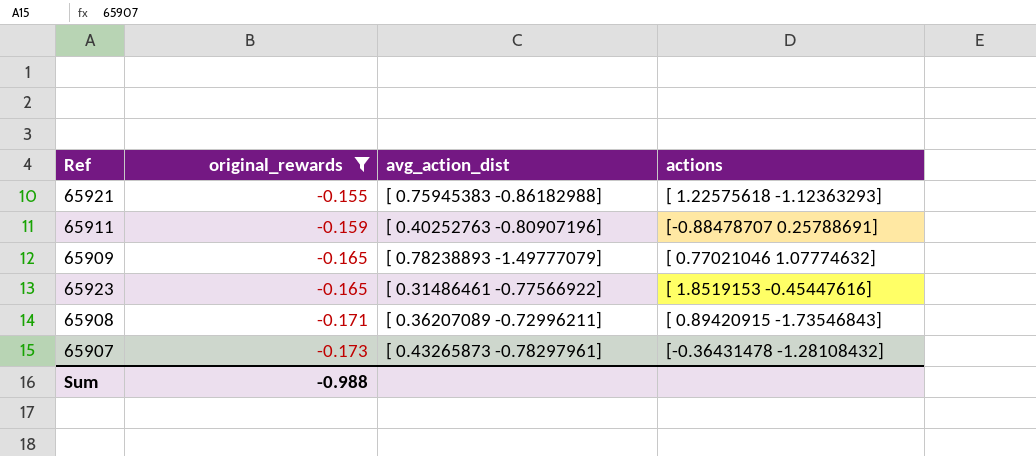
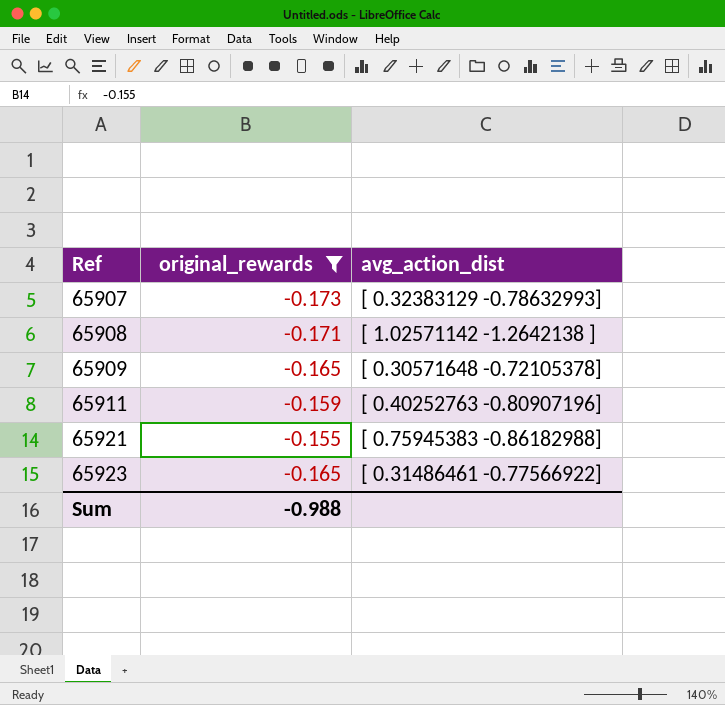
row order: original_rewards descending -> Ref ascending
column actions | position: 4 -> none
65907 | avg_action_dist: [ 0.43265873 -0.78297961] -> [ 0.32383129 -0.78632993]
65908 | avg_action_dist: [ 0.36207089 -0.72996211] -> [ 1.02571142 -1.2642138 ]
65909 | avg_action_dist: [ 0.78238893 -1.49777079] -> [ 0.30571648 -0.72105378]

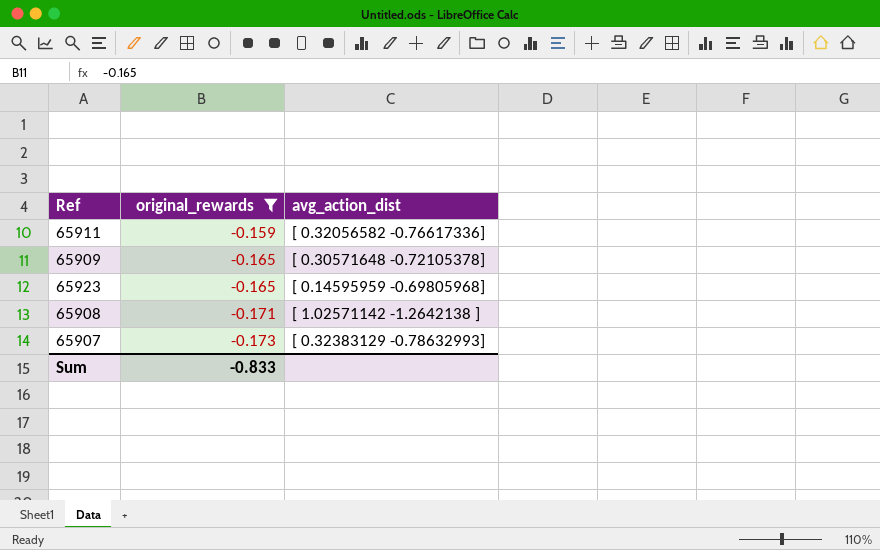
row order: Ref ascending -> original_rewards descending
row 65921: -0.155 | [ 0.75945383 -0.86182988] -> none
65911 | avg_action_dist: [ 0.40252763 -0.80907196] -> [ 0.32056582 -0.76617336]
65923 | avg_action_dist: [ 0.31486461 -0.77566922] -> [ 0.14595959 -0.69805968]
Sum | original_rewards: -0.988 -> -0.833

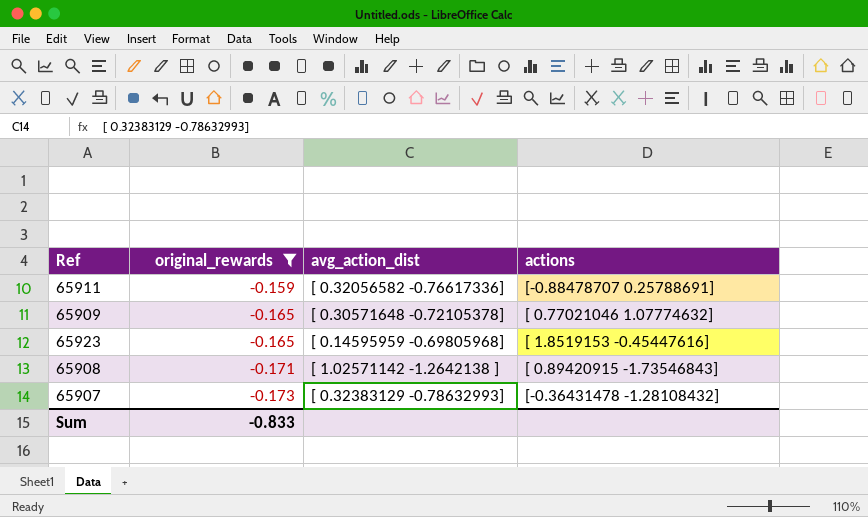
column actions | position: none -> 4

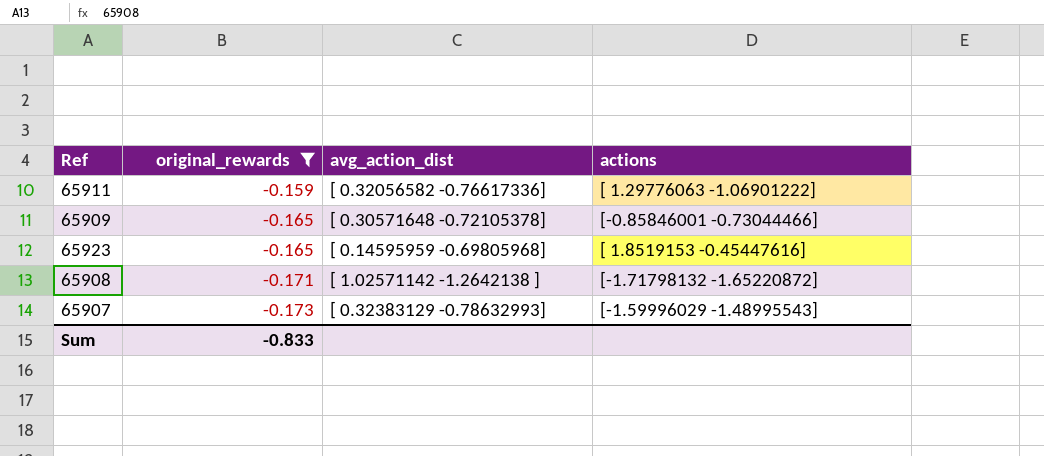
65911 | actions: [-0.88478707 0.25788691] -> [ 1.29776063 -1.06901222]
65909 | actions: [ 0.77021046 1.07774632] -> [-0.85846001 -0.73044466]
65908 | actions: [ 0.89420915 -1.73546843] -> [-1.71798132 -1.65220872]
65907 | actions: [-0.36431478 -1.28108432] -> [-1.59996029 -1.48995543]

